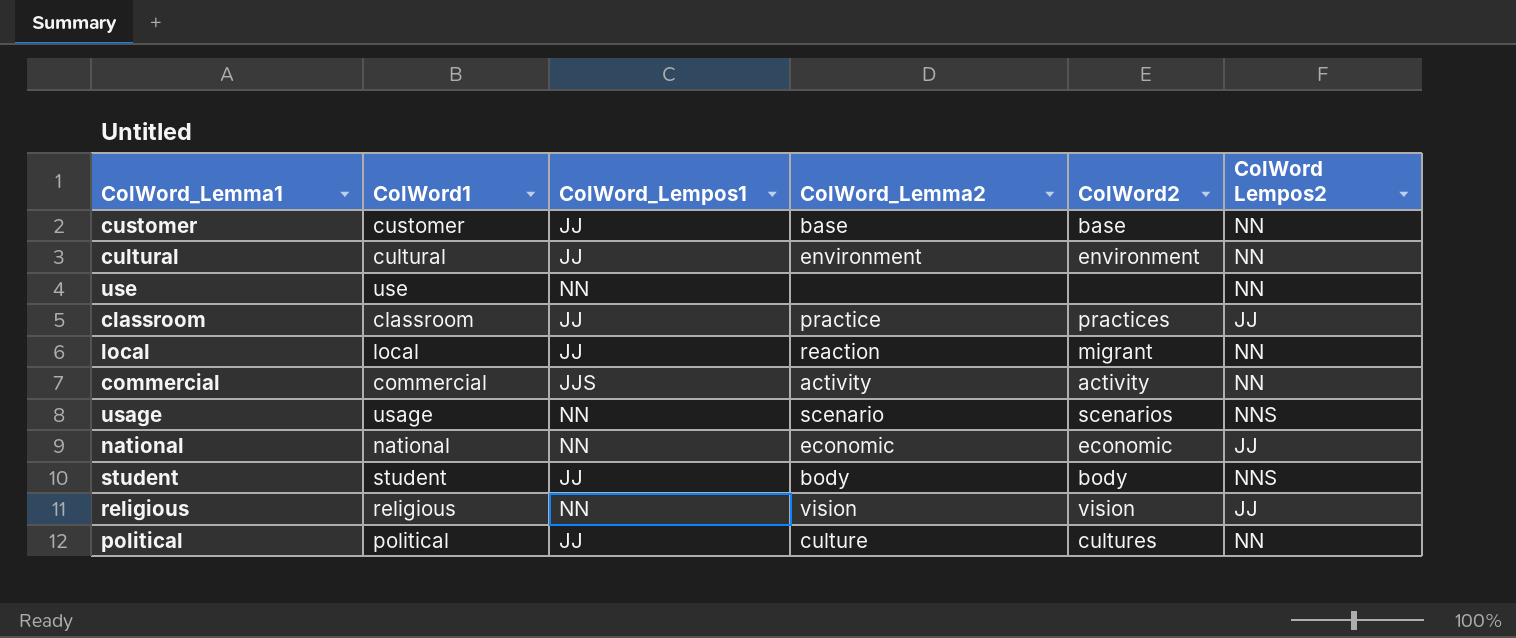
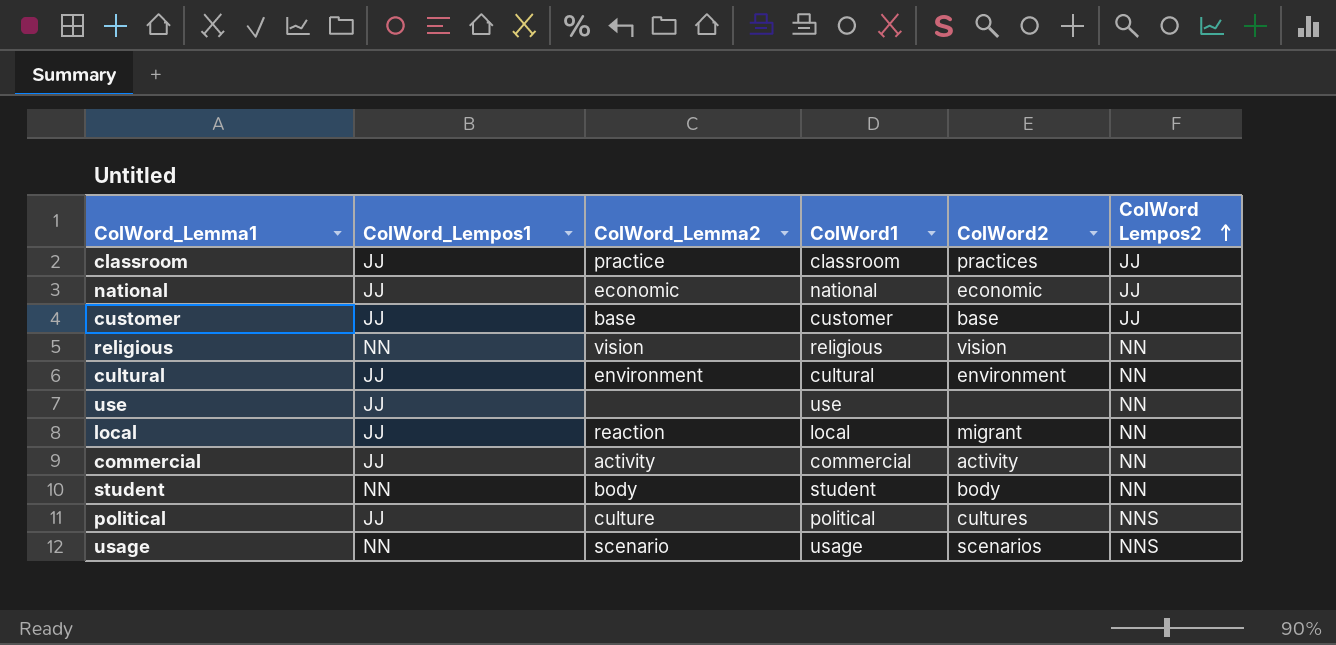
row order: none -> ColWord Lempos2 ascending
column ColWord1 | position: 2 -> 4
national | ColWord_Lempos1: NN -> JJ
customer | ColWord Lempos2: NN -> JJ
religious | ColWord Lempos2: JJ -> NN
use | ColWord_Lempos1: NN -> JJ
commercial | ColWord_Lempos1: JJS -> JJ
student | ColWord_Lempos1: JJ -> NN
student | ColWord Lempos2: NNS -> NN
political | ColWord Lempos2: NN -> NNS

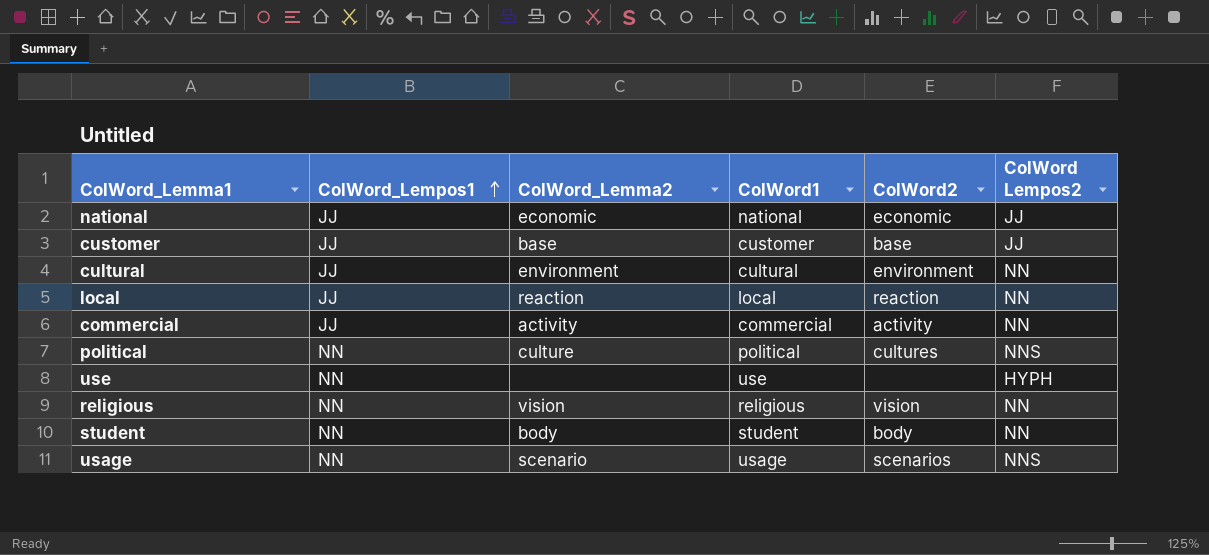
row order: ColWord Lempos2 ascending -> ColWord_Lempos1 ascending
row classroom: JJ | practice | classroom | practices | JJ -> none
local | ColWord2: migrant -> reaction
political | ColWord_Lempos1: JJ -> NN
use | ColWord_Lempos1: JJ -> NN
use | ColWord Lempos2: NN -> HYPH

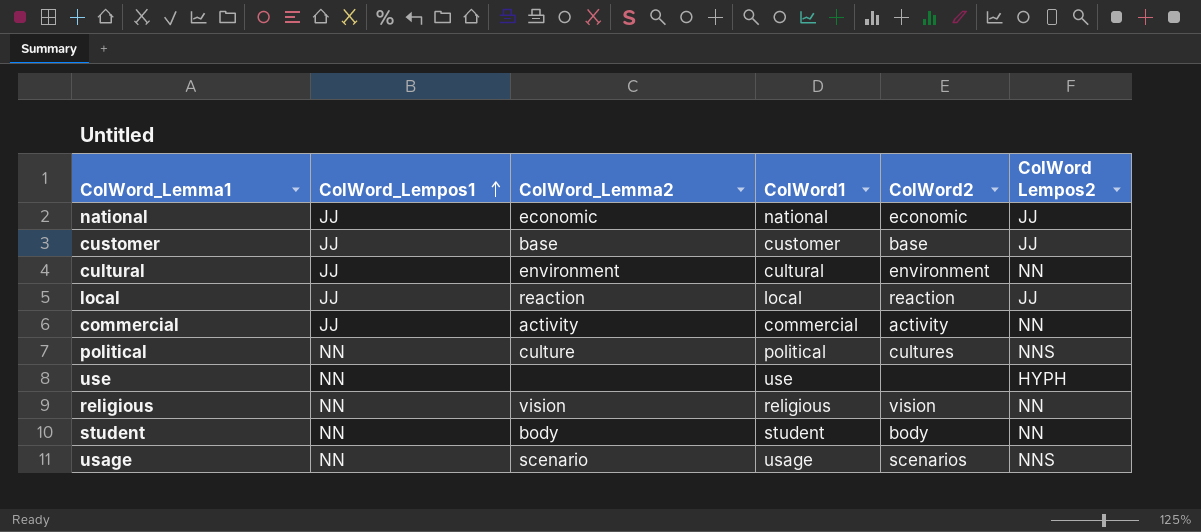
local | ColWord Lempos2: NN -> JJ

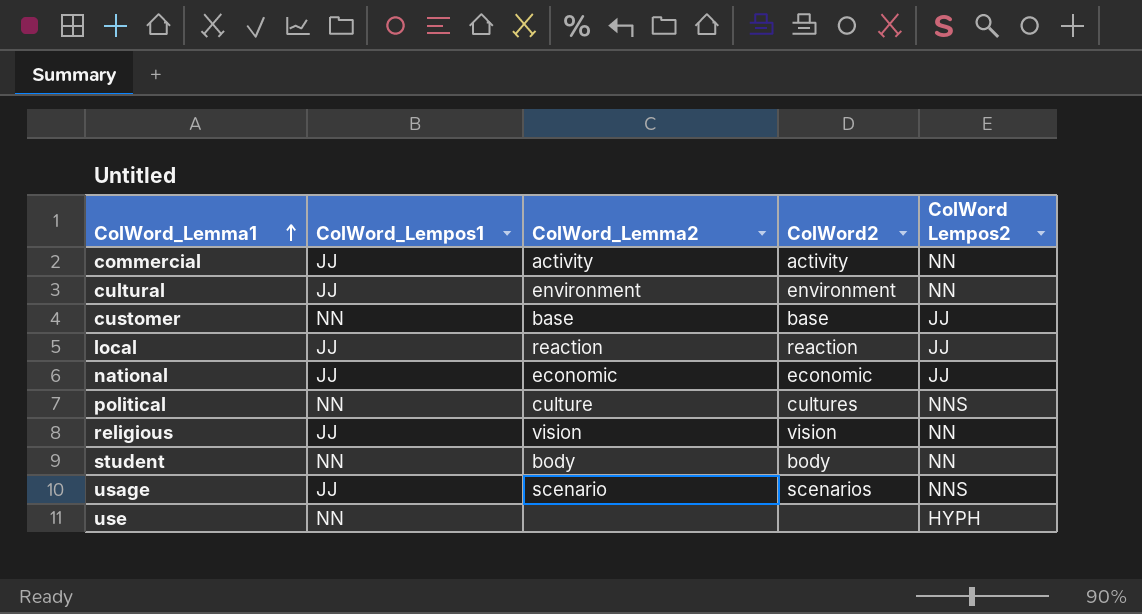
row order: ColWord_Lempos1 ascending -> ColWord_Lemma1 ascending
column ColWord1 | position: 4 -> none
customer | ColWord_Lempos1: JJ -> NN
religious | ColWord_Lempos1: NN -> JJ
usage | ColWord_Lempos1: NN -> JJ

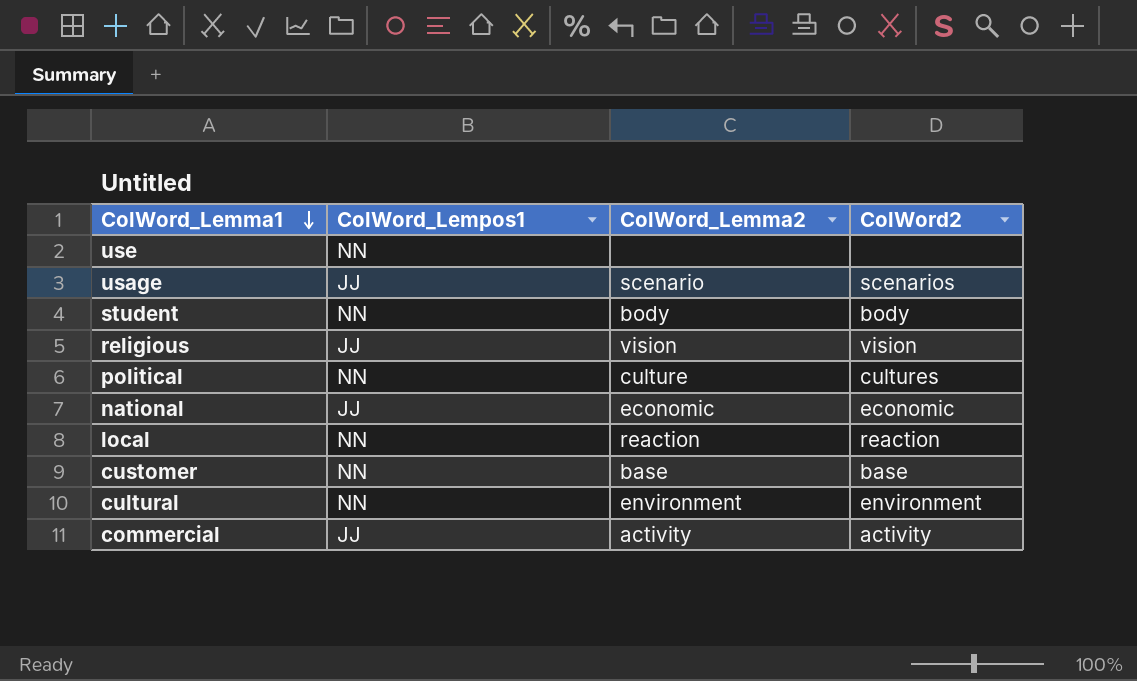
row order: ColWord_Lemma1 ascending -> ColWord_Lemma1 descending
column ColWord Lempos2 | position: 5 -> none
local | ColWord_Lempos1: JJ -> NN
cultural | ColWord_Lempos1: JJ -> NN

